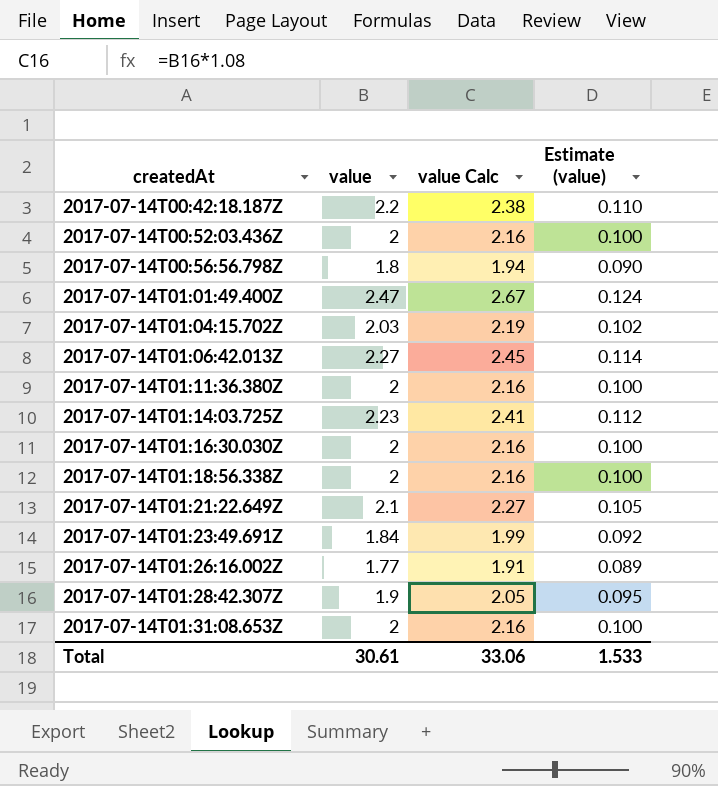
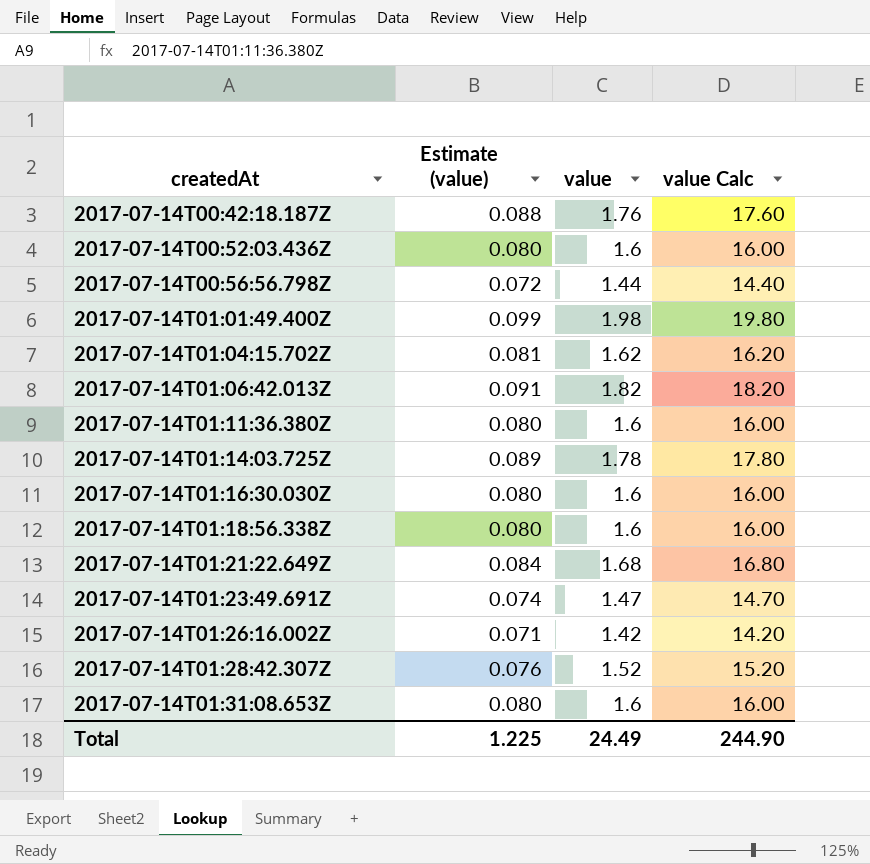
column Estimate (value) | position: 4 -> 2
column value Calc | formula: [value] * 1.08 -> [value] * 10
2017-07-14T00:42:18.187Z | Estimate (value): 0.110 -> 0.088
2017-07-14T00:42:18.187Z | value: 2.2 -> 1.76
2017-07-14T00:52:03.436Z | Estimate (value): 0.100 -> 0.080
2017-07-14T00:52:03.436Z | value: 2 -> 1.6
2017-07-14T00:56:56.798Z | Estimate (value): 0.090 -> 0.072
2017-07-14T00:56:56.798Z | value: 1.8 -> 1.44
2017-07-14T01:01:49.400Z | Estimate (value): 0.124 -> 0.099
2017-07-14T01:01:49.400Z | value: 2.47 -> 1.98
2017-07-14T01:04:15.702Z | Estimate (value): 0.102 -> 0.081
2017-07-14T01:04:15.702Z | value: 2.03 -> 1.62
2017-07-14T01:06:42.013Z | Estimate (value): 0.114 -> 0.091
2017-07-14T01:06:42.013Z | value: 2.27 -> 1.82
2017-07-14T01:11:36.380Z | Estimate (value): 0.100 -> 0.080
2017-07-14T01:11:36.380Z | value: 2 -> 1.6
2017-07-14T01:14:03.725Z | Estimate (value): 0.112 -> 0.089
2017-07-14T01:14:03.725Z | value: 2.23 -> 1.78
2017-07-14T01:16:30.030Z | Estimate (value): 0.100 -> 0.080
2017-07-14T01:16:30.030Z | value: 2 -> 1.6
2017-07-14T01:18:56.338Z | Estimate (value): 0.100 -> 0.080
2017-07-14T01:18:56.338Z | value: 2 -> 1.6
2017-07-14T01:21:22.649Z | Estimate (value): 0.105 -> 0.084
2017-07-14T01:21:22.649Z | value: 2.1 -> 1.68
2017-07-14T01:23:49.691Z | Estimate (value): 0.092 -> 0.074
2017-07-14T01:23:49.691Z | value: 1.84 -> 1.47
2017-07-14T01:26:16.002Z | Estimate (value): 0.089 -> 0.071
2017-07-14T01:26:16.002Z | value: 1.77 -> 1.42
2017-07-14T01:28:42.307Z | Estimate (value): 0.095 -> 0.076
2017-07-14T01:28:42.307Z | value: 1.9 -> 1.52
2017-07-14T01:31:08.653Z | Estimate (value): 0.100 -> 0.080
2017-07-14T01:31:08.653Z | value: 2 -> 1.6
Total | Estimate (value): 1.533 -> 1.225
Total | value: 30.61 -> 24.49
Total | value Calc: 33.06 -> 244.90

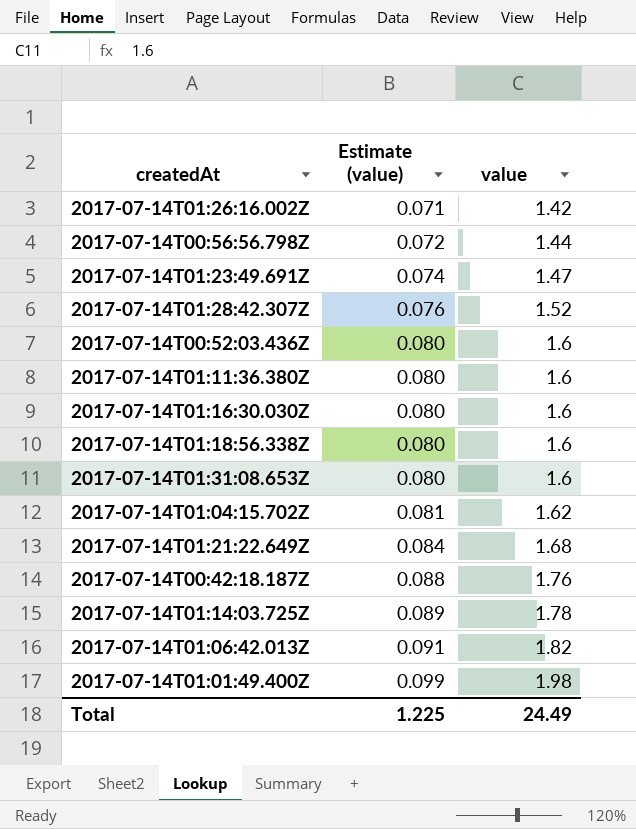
row order: createdAt ascending -> Estimate (value) ascending
column value Calc | formula: [value] * 10 -> none

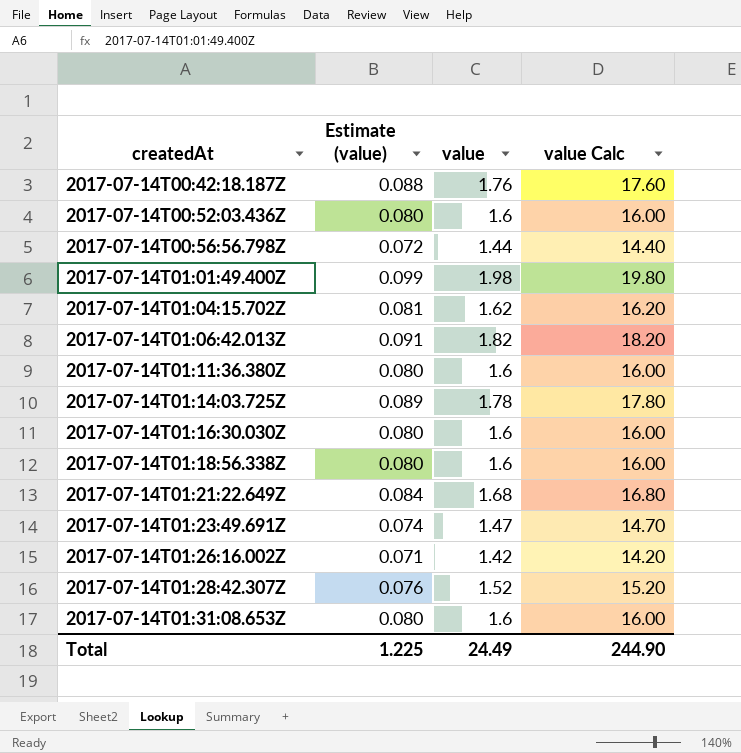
row order: Estimate (value) ascending -> createdAt ascending
column value Calc | formula: none -> [value] * 10

